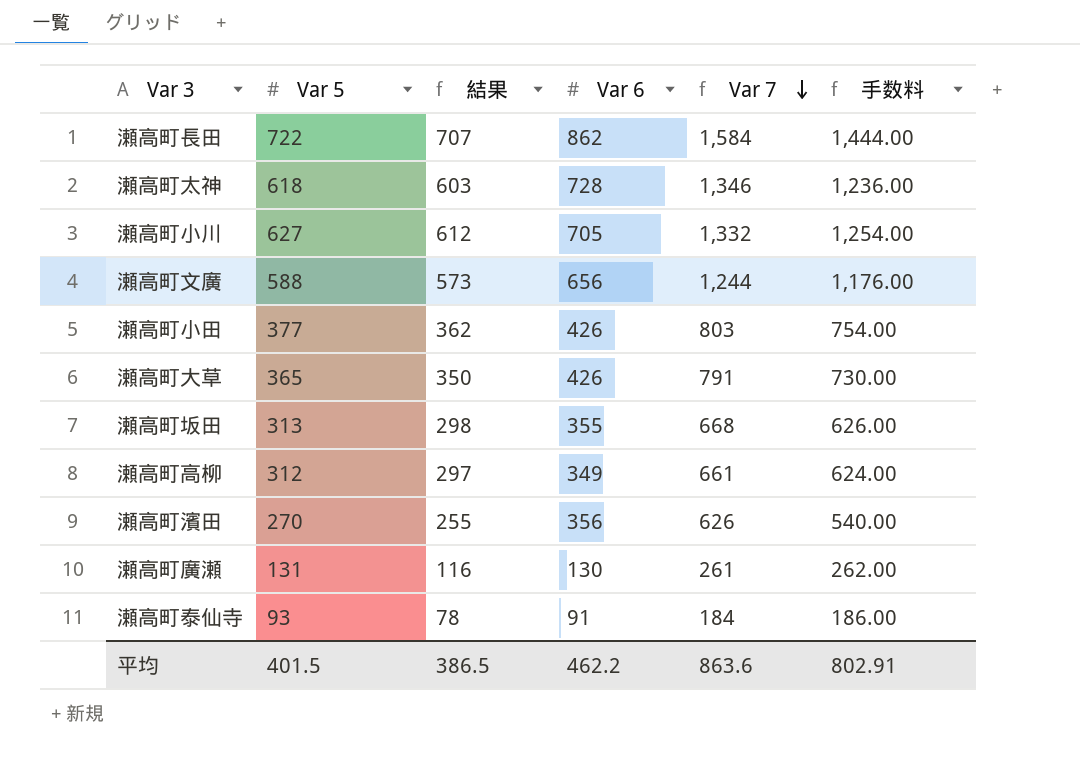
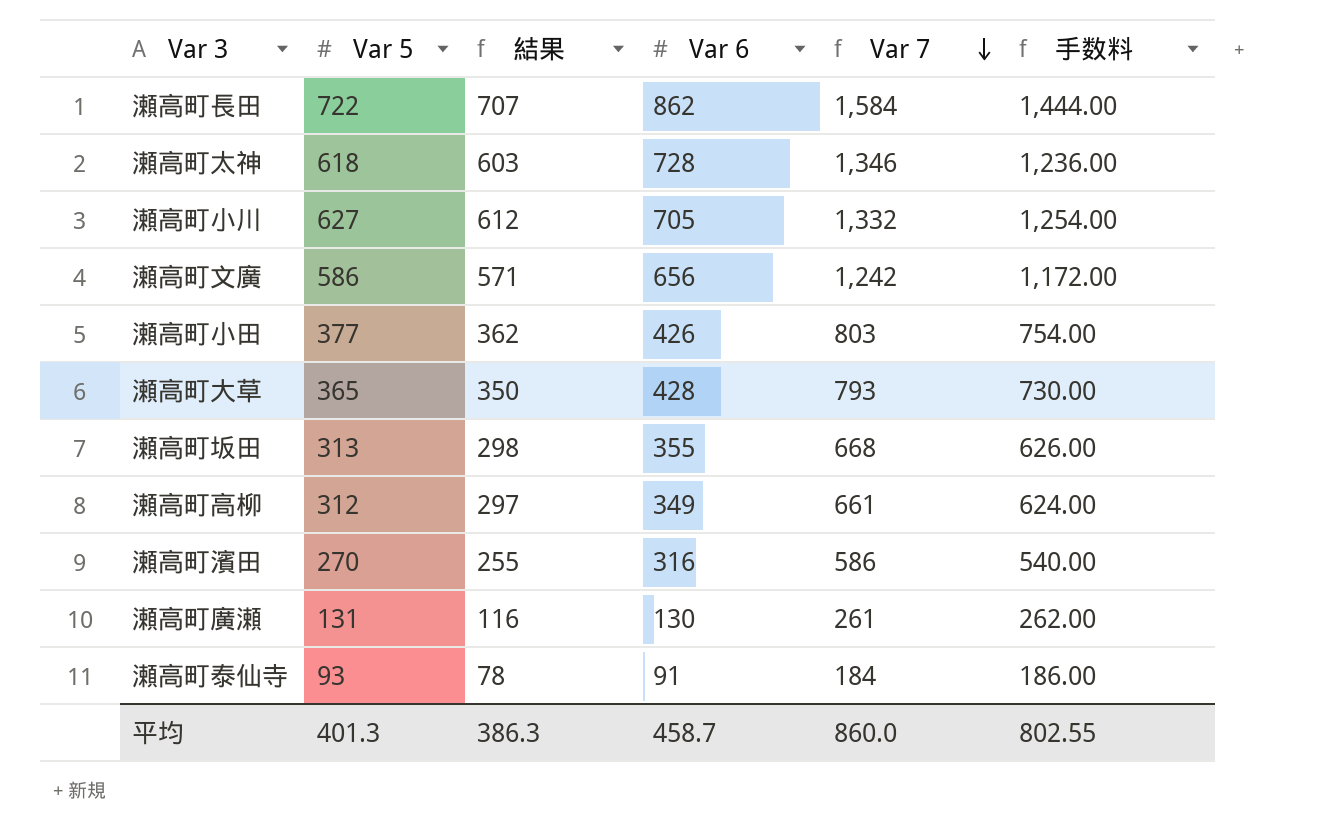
瀬高町文廣 | Var 5: 588 -> 586
瀬高町文廣 | 結果: 573 -> 571
瀬高町文廣 | Var 7: 1,244 -> 1,242
瀬高町文廣 | 手数料: 1,176.00 -> 1,172.00
瀬高町大草 | Var 6: 426 -> 428
瀬高町大草 | Var 7: 791 -> 793
瀬高町濱田 | Var 6: 356 -> 316
瀬高町濱田 | Var 7: 626 -> 586
平均 | Var 5: 401.5 -> 401.3
平均 | 結果: 386.5 -> 386.3
平均 | Var 6: 462.2 -> 458.7
平均 | Var 7: 863.6 -> 860.0
平均 | 手数料: 802.91 -> 802.55

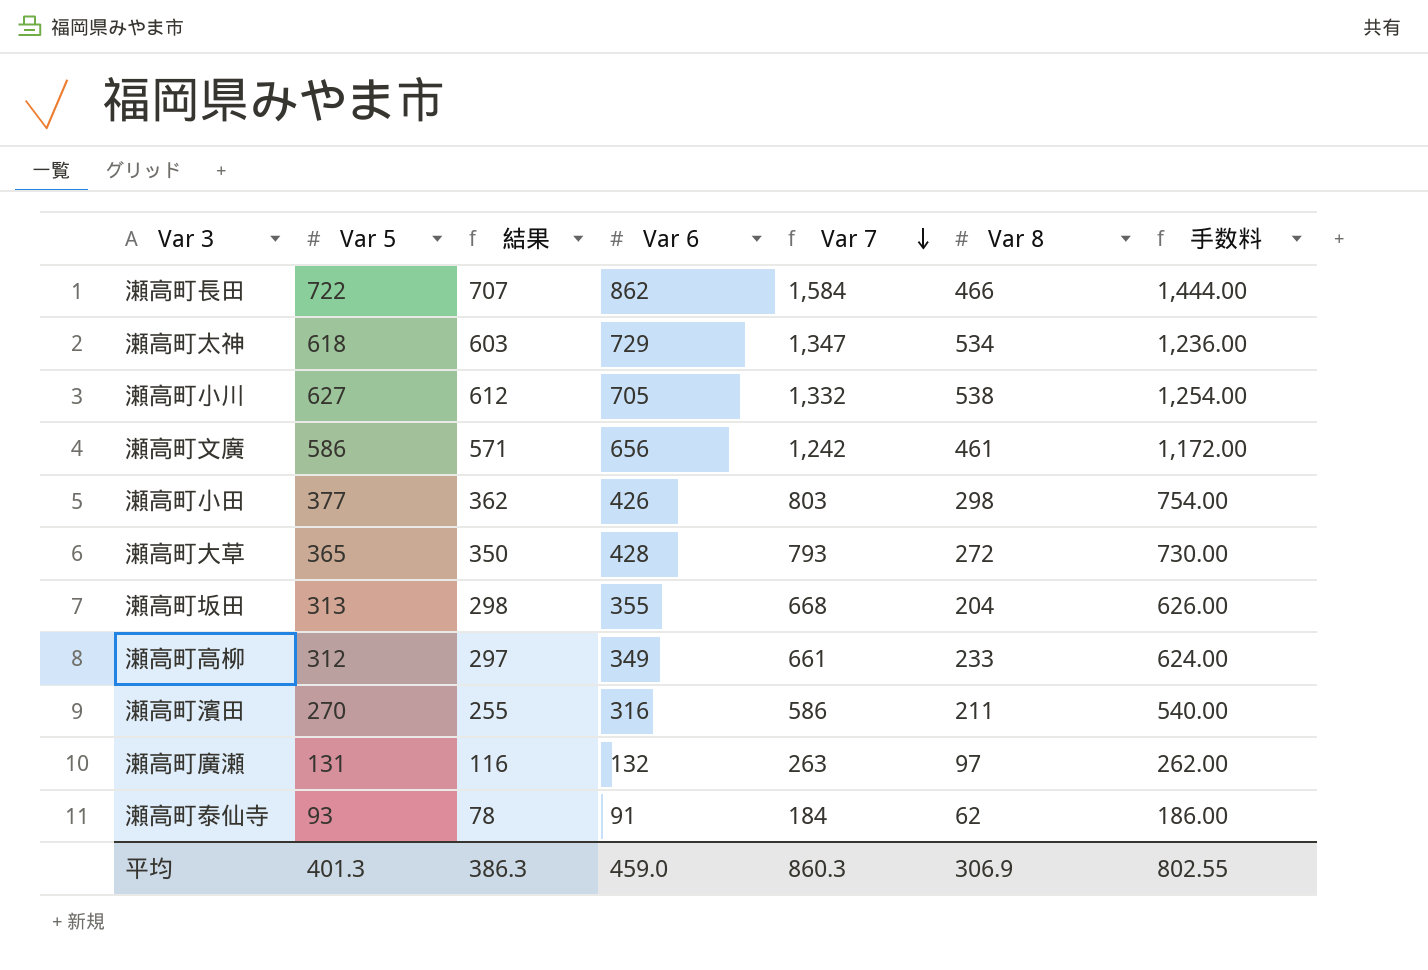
column Var 8 | position: none -> 6
瀬高町太神 | Var 6: 728 -> 729
瀬高町太神 | Var 7: 1,346 -> 1,347
瀬高町廣瀬 | Var 6: 130 -> 132
瀬高町廣瀬 | Var 7: 261 -> 263
平均 | Var 6: 458.7 -> 459.0
平均 | Var 7: 860.0 -> 860.3

